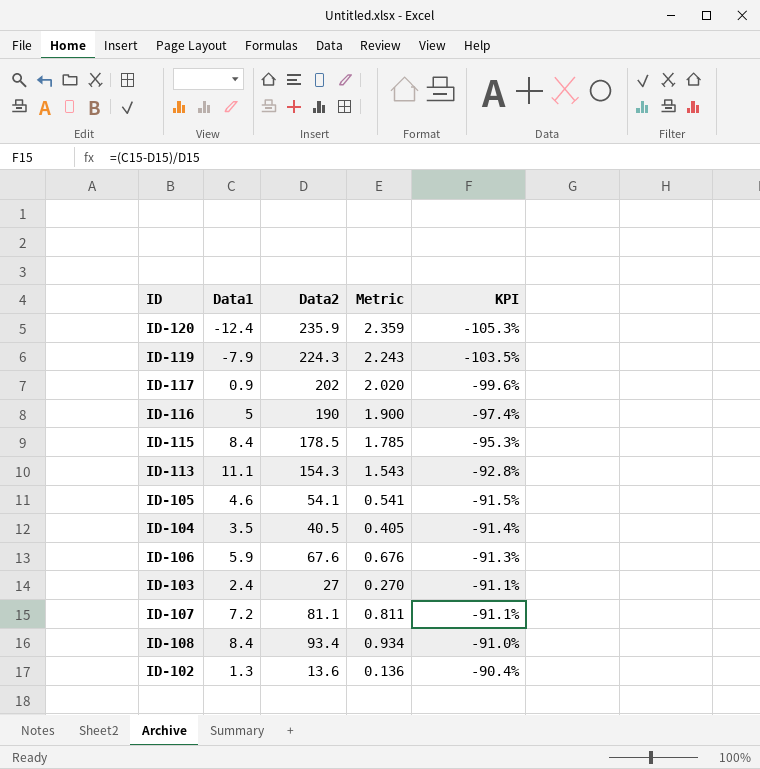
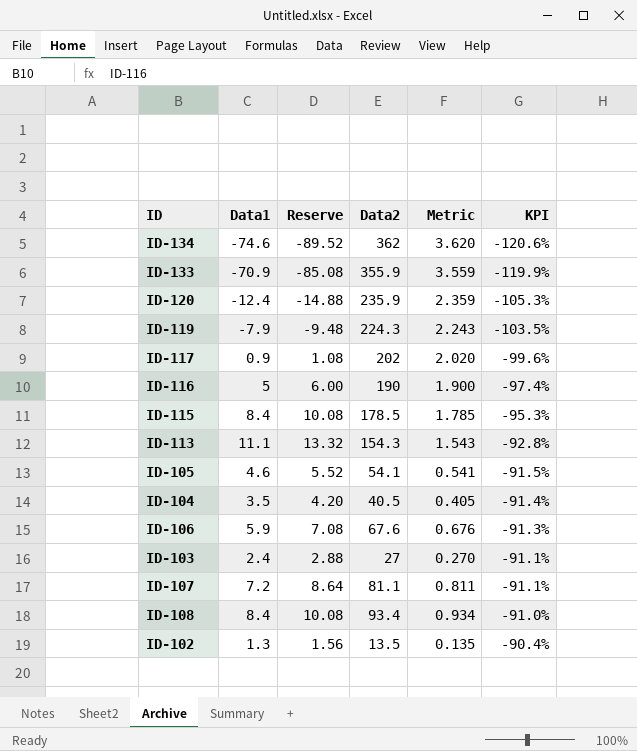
column Reserve | formula: none -> [Data1] * 1.2
row ID-134: none -> -74.6 | -89.52 | 362 | 3.620 | -120.6%
row ID-133: none -> -70.9 | -85.08 | 355.9 | 3.559 | -119.9%
ID-102 | Data2: 13.6 -> 13.5
ID-102 | Metric: 0.136 -> 0.135

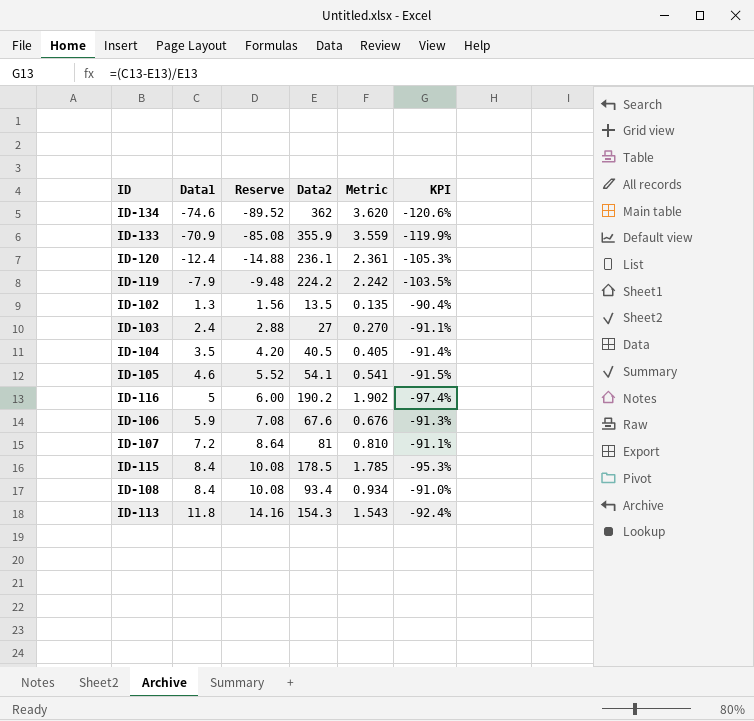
row order: KPI ascending -> Data1 ascending
row ID-117: 0.9 | 1.08 | 202 | 2.020 | -99.6% -> none
ID-120 | Data2: 235.9 -> 236.1
ID-120 | Metric: 2.359 -> 2.361
ID-119 | Data2: 224.3 -> 224.2
ID-119 | Metric: 2.243 -> 2.242
ID-116 | Data2: 190 -> 190.2
ID-116 | Metric: 1.900 -> 1.902
ID-107 | Data2: 81.1 -> 81
ID-107 | Metric: 0.811 -> 0.810
ID-113 | Data1: 11.1 -> 11.8
ID-113 | Reserve: 13.32 -> 14.16
ID-113 | KPI: -92.8% -> -92.4%

